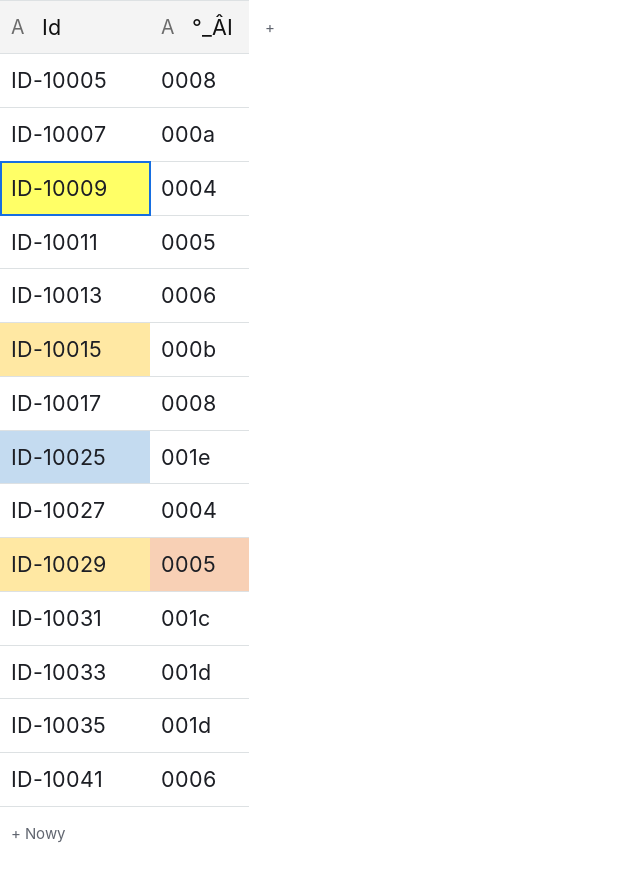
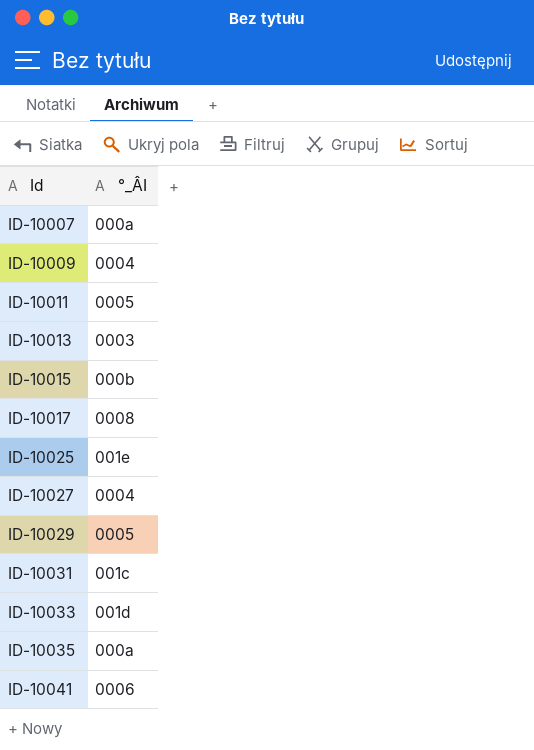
row ID-10005: 0008 -> none
ID-10013 | °_ÂI: 0006 -> 0003
ID-10035 | °_ÂI: 001d -> 000a

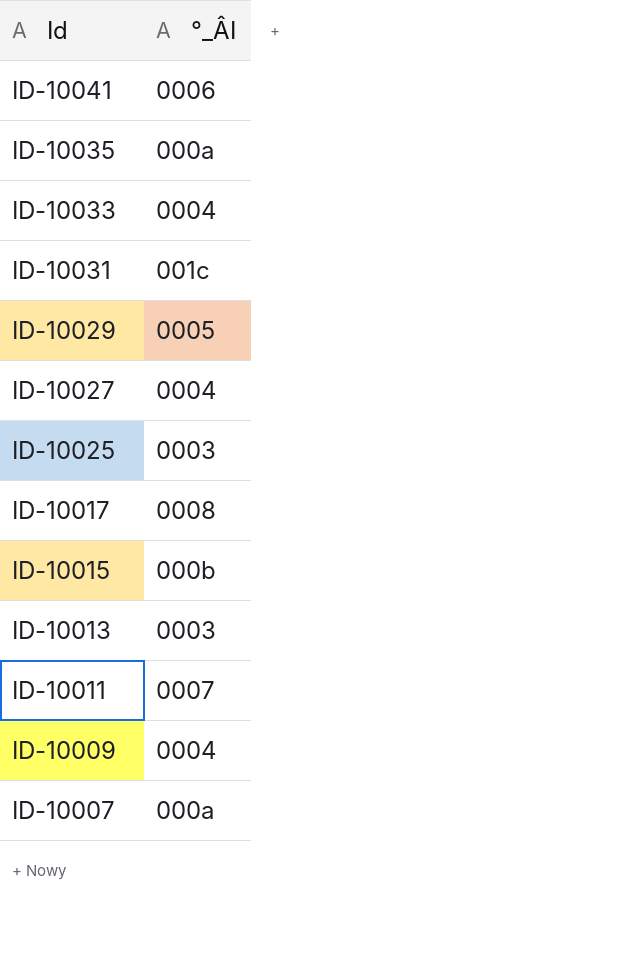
row order: Id ascending -> Id descending
ID-10033 | °_ÂI: 001d -> 0004
ID-10025 | °_ÂI: 001e -> 0003
ID-10011 | °_ÂI: 0005 -> 0007

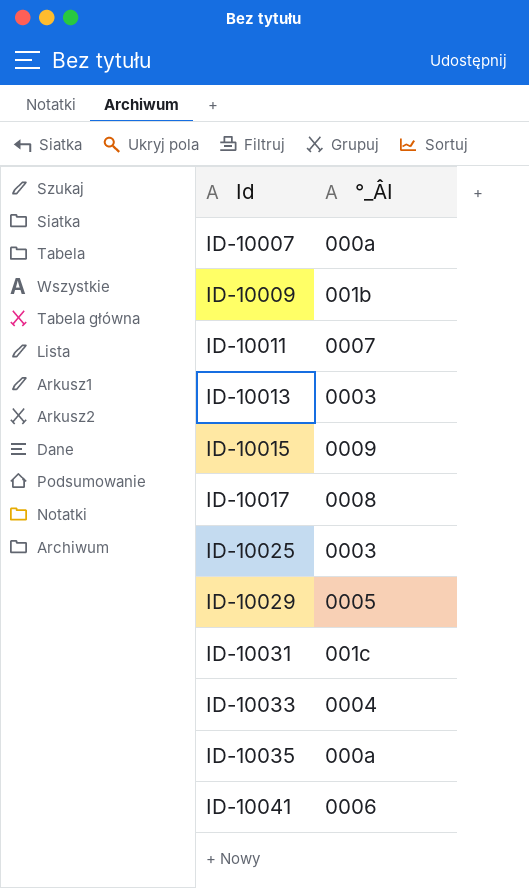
row order: Id descending -> Id ascending
row ID-10027: 0004 -> none
ID-10009 | °_ÂI: 0004 -> 001b
ID-10015 | °_ÂI: 000b -> 0009

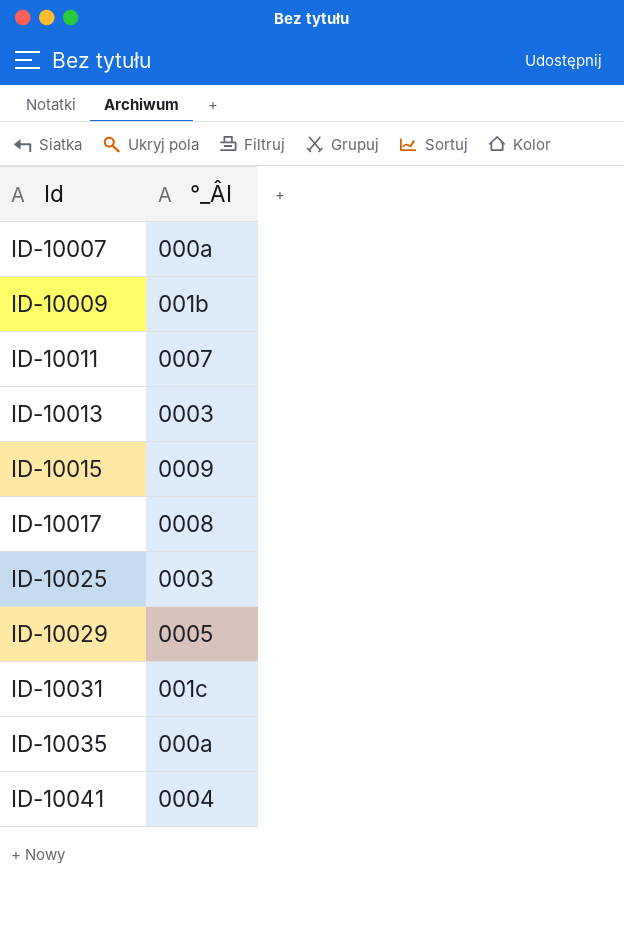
row ID-10033: 0004 -> none
ID-10041 | °_ÂI: 0006 -> 0004

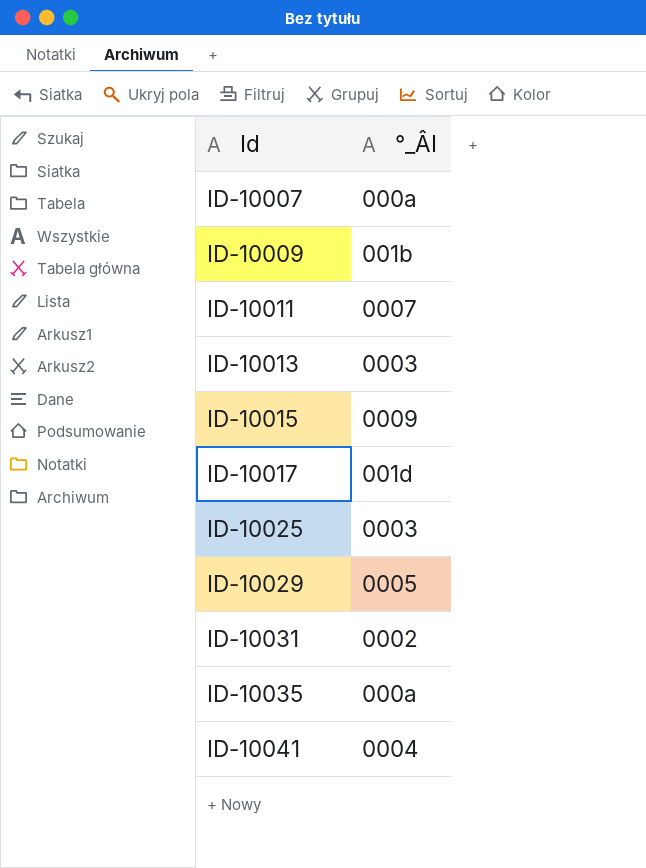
ID-10017 | °_ÂI: 0008 -> 001d
ID-10031 | °_ÂI: 001c -> 0002

